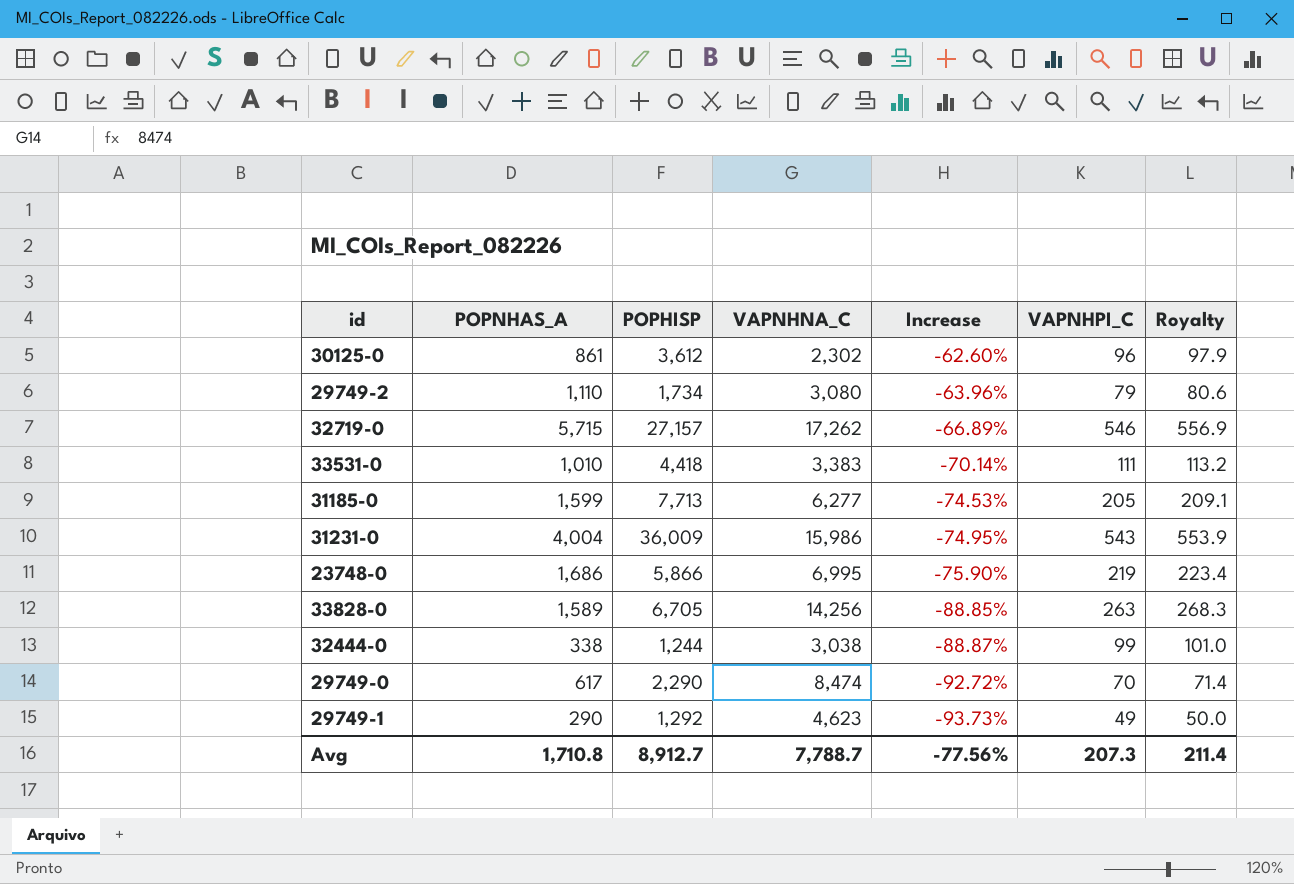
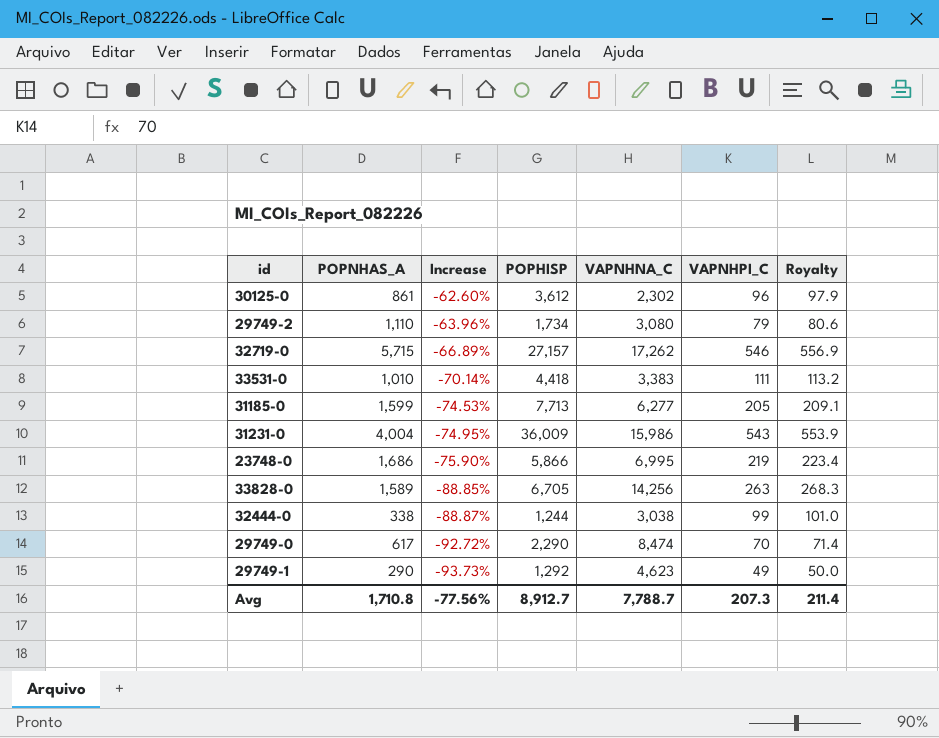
column Increase | position: 5 -> 3

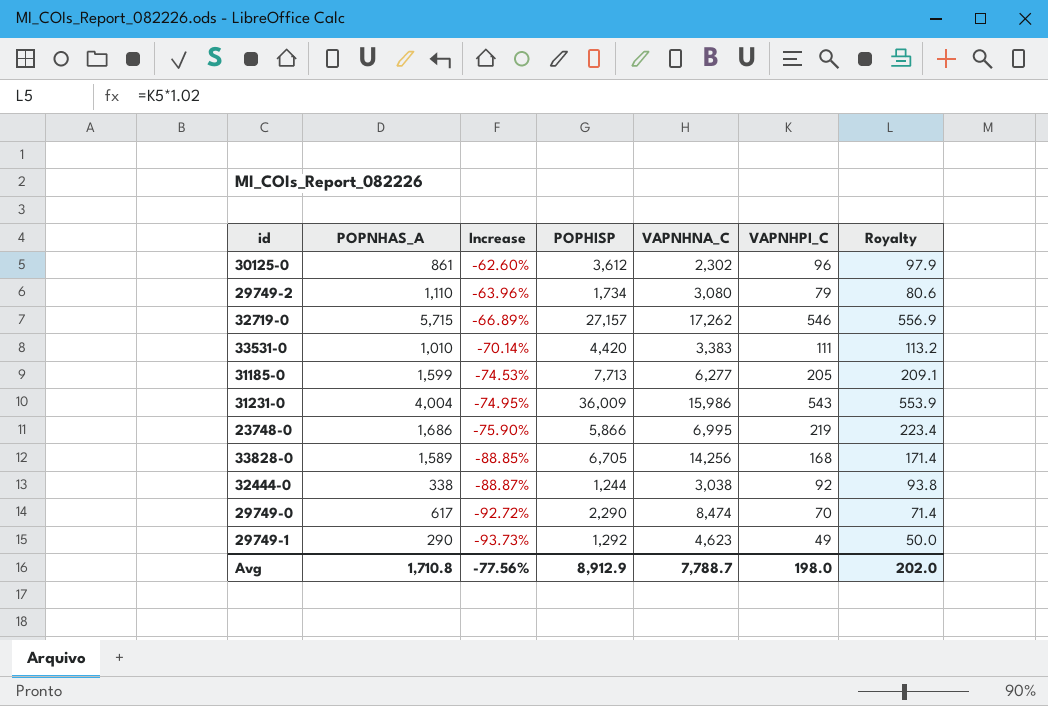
33531-0 | POPHISP: 4,418 -> 4,420
33828-0 | VAPNHPI_C: 263 -> 168
33828-0 | Royalty: 268.3 -> 171.4
32444-0 | VAPNHPI_C: 99 -> 92
32444-0 | Royalty: 101.0 -> 93.8
Avg | POPHISP: 8,912.7 -> 8,912.9
Avg | VAPNHPI_C: 207.3 -> 198.0
Avg | Royalty: 211.4 -> 202.0

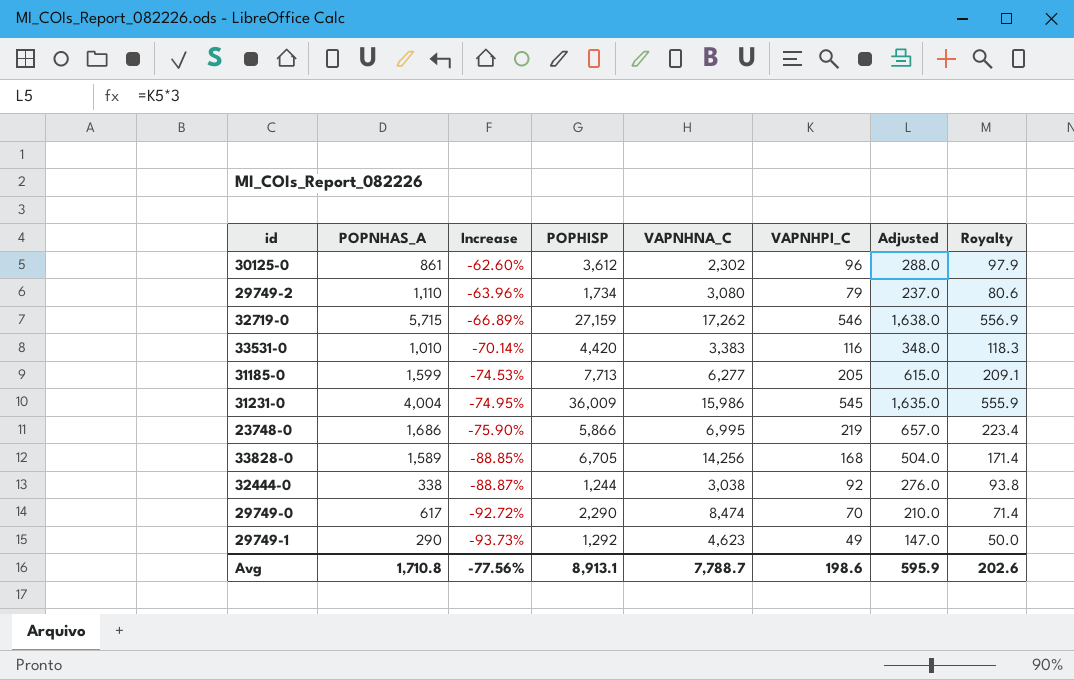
column Adjusted | formula: none -> [VAPNHPI_C] * 3
32719-0 | POPHISP: 27,157 -> 27,159
33531-0 | VAPNHPI_C: 111 -> 116
33531-0 | Royalty: 113.2 -> 118.3
31231-0 | VAPNHPI_C: 543 -> 545
31231-0 | Royalty: 553.9 -> 555.9
Avg | POPHISP: 8,912.9 -> 8,913.1
Avg | VAPNHPI_C: 198.0 -> 198.6
Avg | Royalty: 202.0 -> 202.6

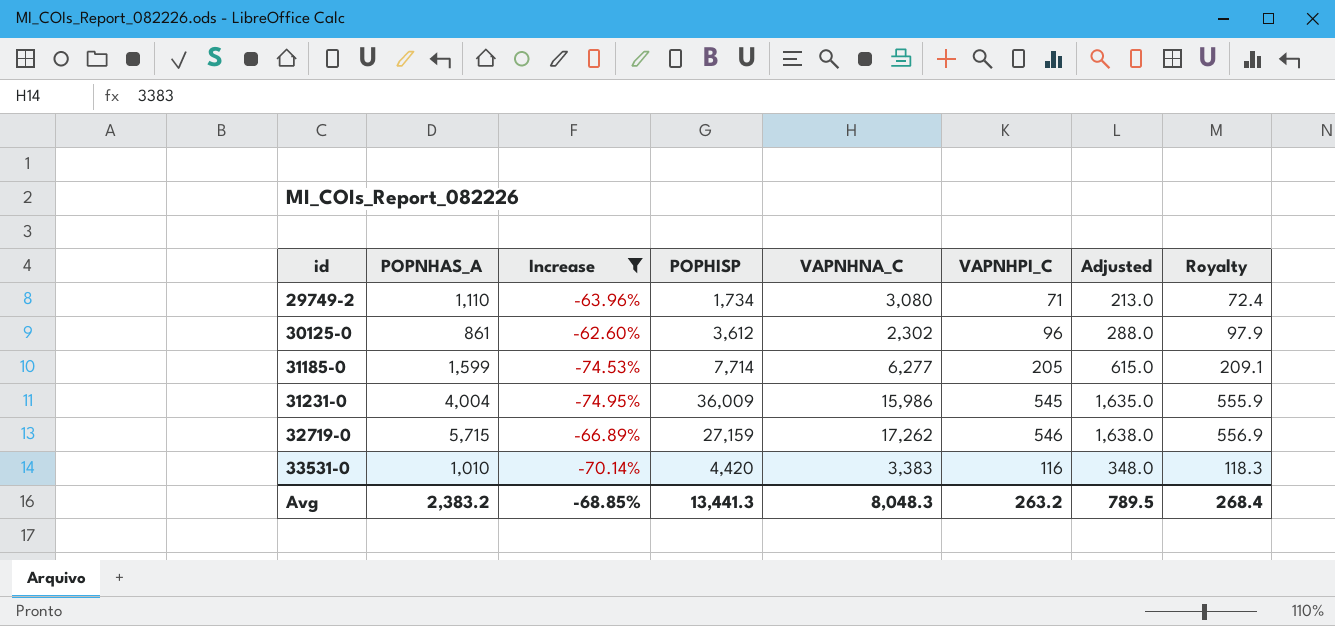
filter: none -> Increase >= -74.95%
row order: Increase descending -> id ascending
29749-2 | VAPNHPI_C: 79 -> 71
29749-2 | Adjusted: 237.0 -> 213.0
29749-2 | Royalty: 80.6 -> 72.4
31185-0 | POPHISP: 7,713 -> 7,714
Avg | POPNHAS_A: 1,710.8 -> 2,383.2
Avg | Increase: -77.56% -> -68.85%
Avg | POPHISP: 8,913.1 -> 13,441.3
Avg | VAPNHNA_C: 7,788.7 -> 8,048.3
Avg | VAPNHPI_C: 198.6 -> 263.2
Avg | Adjusted: 595.9 -> 789.5
Avg | Royalty: 202.6 -> 268.4

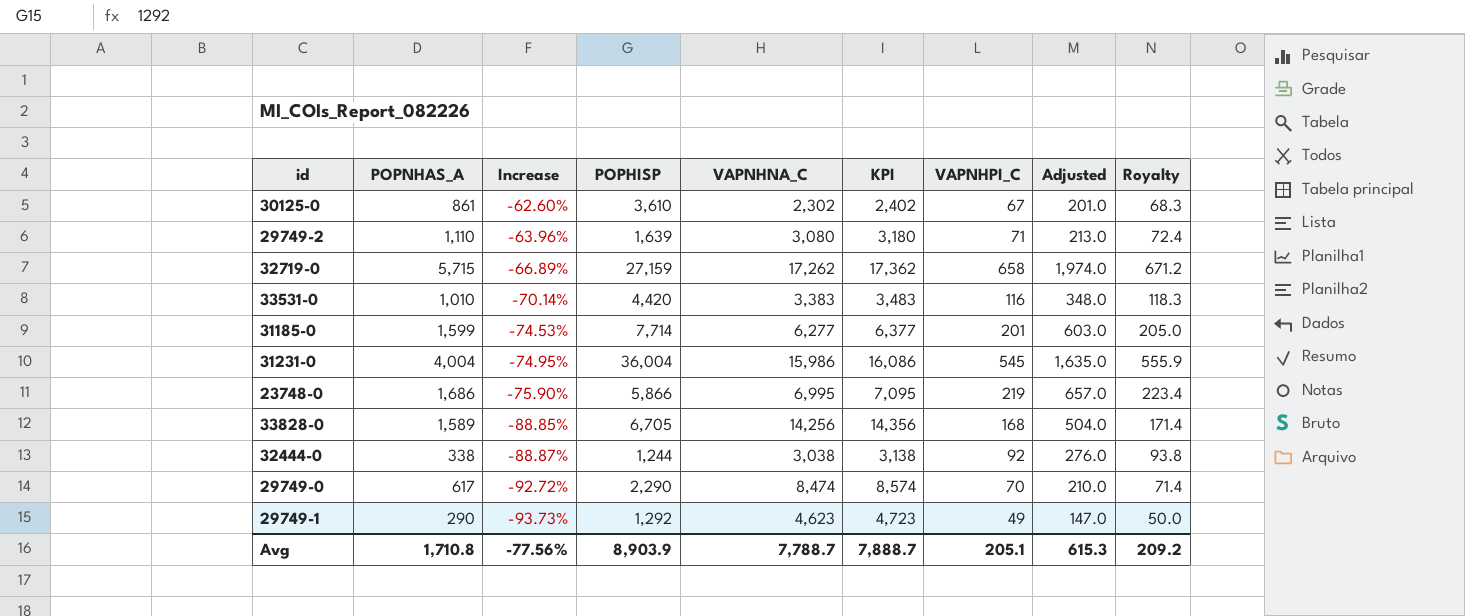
filter: Increase >= -74.95% -> none
row order: id ascending -> Increase descending
column KPI | formula: none -> [VAPNHNA_C] + 100
30125-0 | POPHISP: 3,612 -> 3,610
30125-0 | VAPNHPI_C: 96 -> 67
30125-0 | Adjusted: 288.0 -> 201.0
30125-0 | Royalty: 97.9 -> 68.3
29749-2 | POPHISP: 1,734 -> 1,639
32719-0 | VAPNHPI_C: 546 -> 658
32719-0 | Adjusted: 1,638.0 -> 1,974.0
32719-0 | Royalty: 556.9 -> 671.2
31185-0 | VAPNHPI_C: 205 -> 201
31185-0 | Adjusted: 615.0 -> 603.0
31185-0 | Royalty: 209.1 -> 205.0
31231-0 | POPHISP: 36,009 -> 36,004
Avg | POPNHAS_A: 2,383.2 -> 1,710.8
Avg | Increase: -68.85% -> -77.56%
Avg | POPHISP: 13,441.3 -> 8,903.9
Avg | VAPNHNA_C: 8,048.3 -> 7,788.7
Avg | VAPNHPI_C: 263.2 -> 205.1
Avg | Adjusted: 789.5 -> 615.3
Avg | Royalty: 268.4 -> 209.2

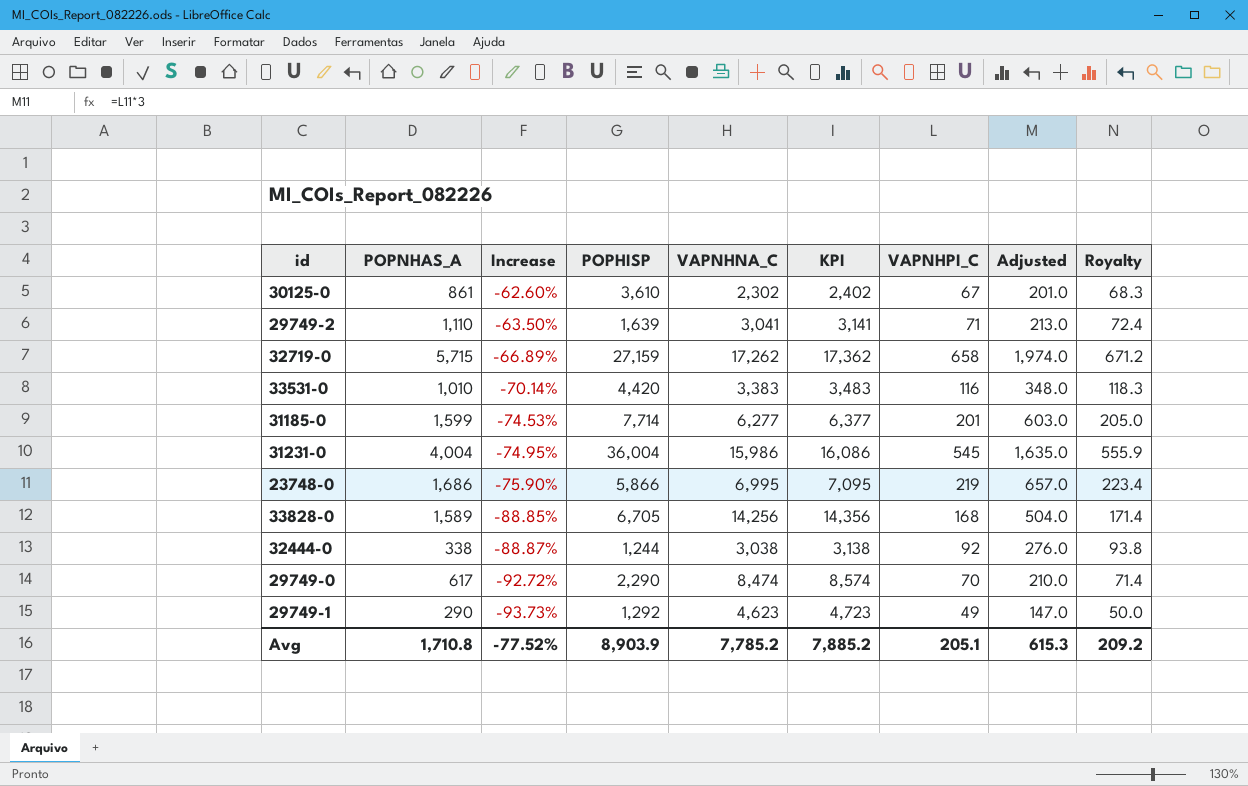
29749-2 | Increase: -63.96% -> -63.50%
29749-2 | VAPNHNA_C: 3,080 -> 3,041
29749-2 | KPI: 3,180 -> 3,141
Avg | Increase: -77.56% -> -77.52%
Avg | VAPNHNA_C: 7,788.7 -> 7,785.2
Avg | KPI: 7,888.7 -> 7,885.2

